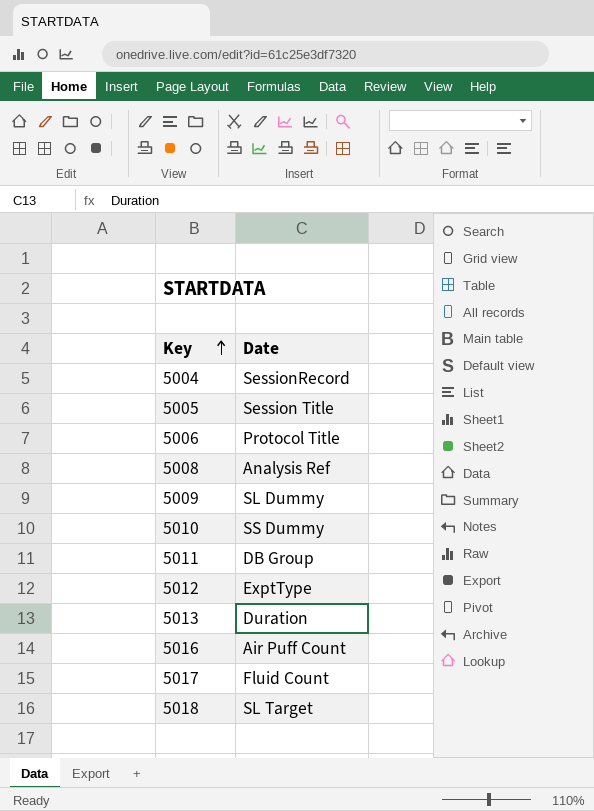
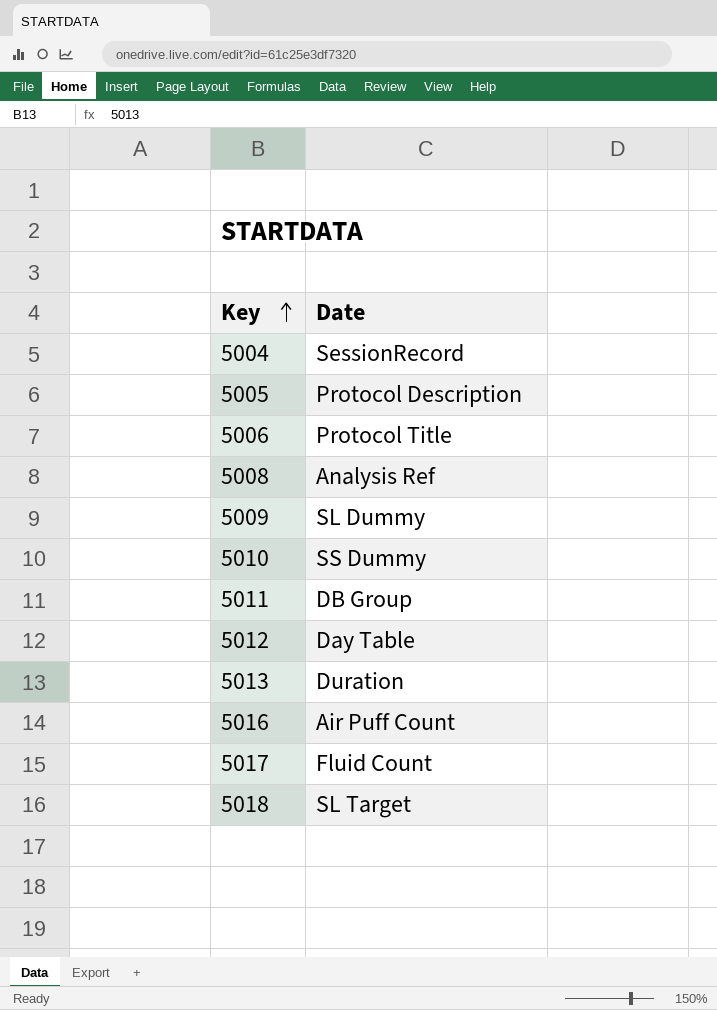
5005 | Date: Session Title -> Protocol Description
5012 | Date: ExptType -> Day Table

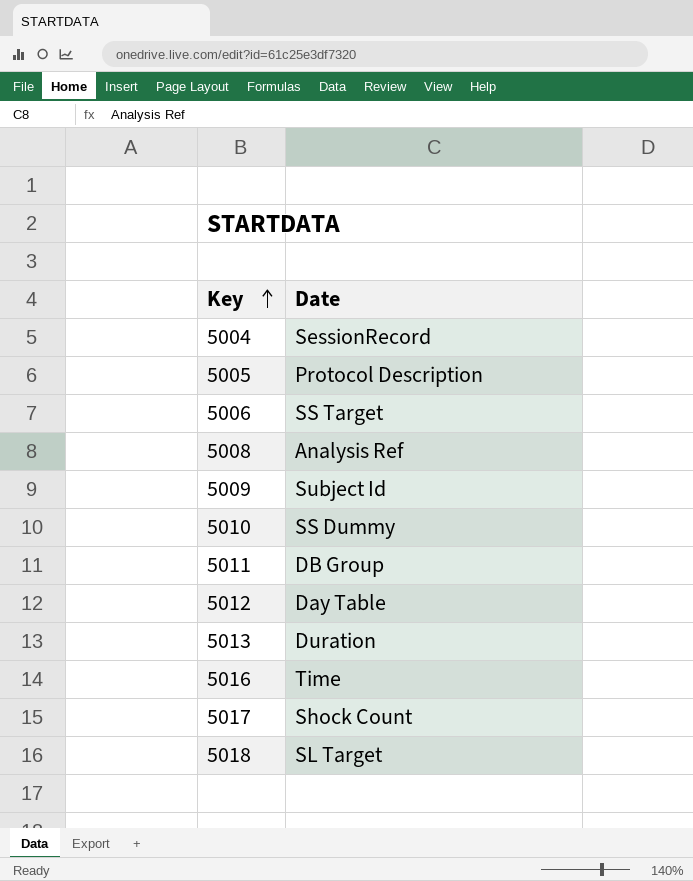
5006 | Date: Protocol Title -> SS Target
5009 | Date: SL Dummy -> Subject Id
5016 | Date: Air Puff Count -> Time
5017 | Date: Fluid Count -> Shock Count

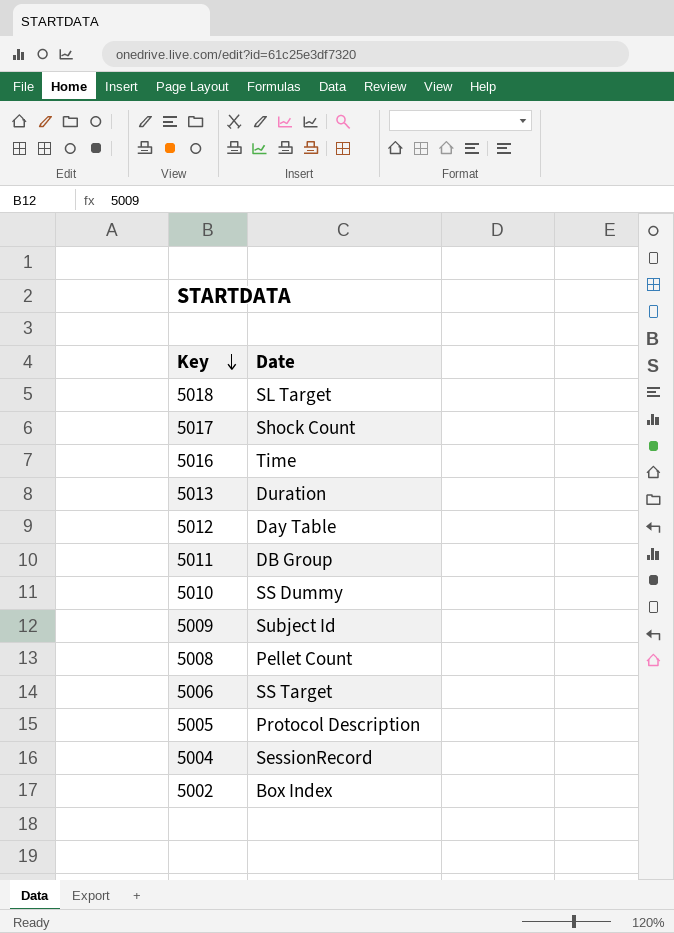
row order: Key ascending -> Key descending
5008 | Date: Analysis Ref -> Pellet Count
row 5002: none -> Box Index

